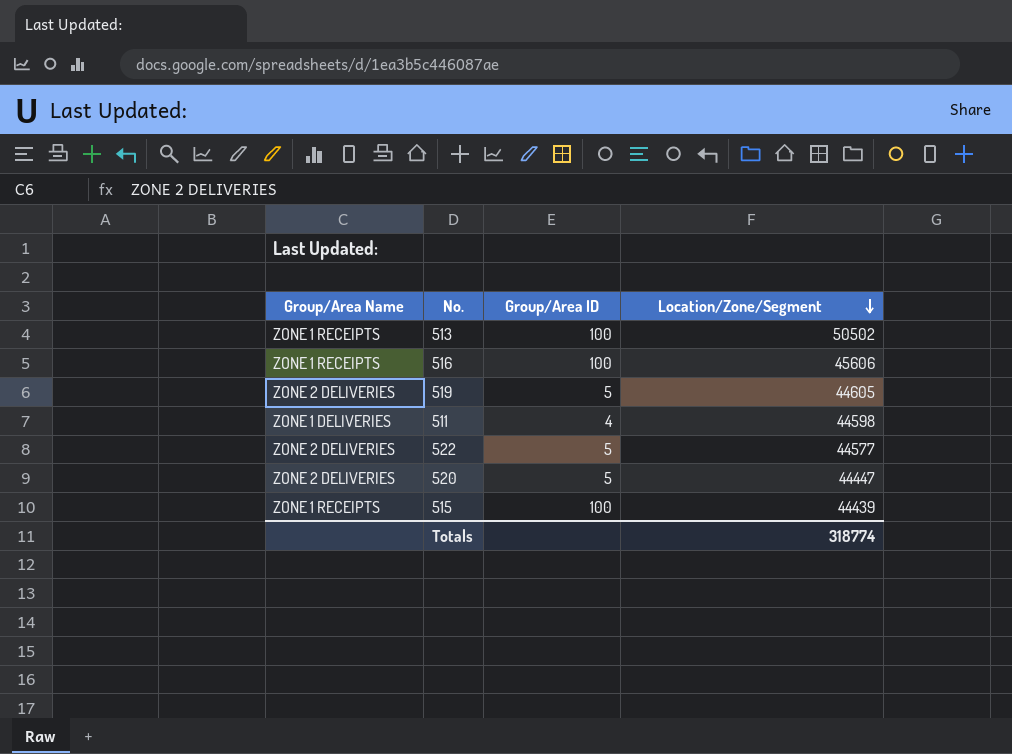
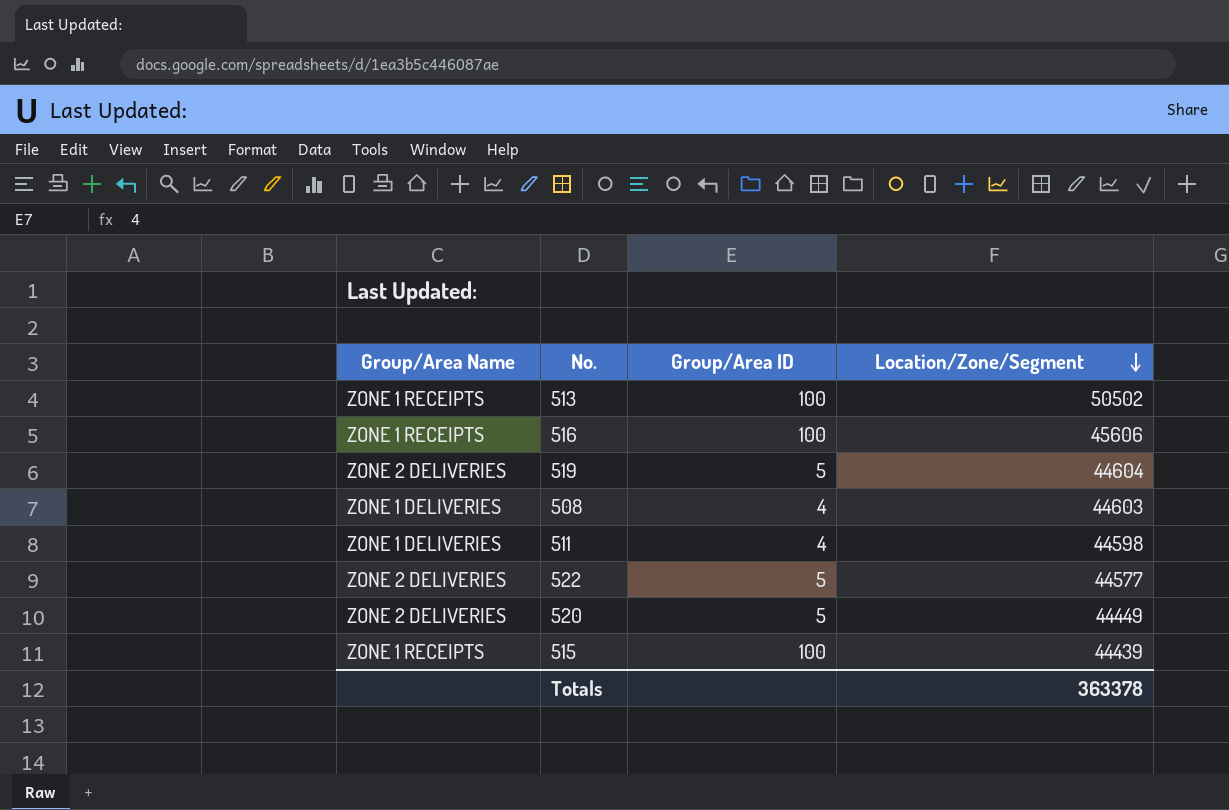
519 | Location/Zone/Segment: 44605 -> 44604
row 508: none -> ZONE 1 DELIVERIES | 4 | 44603
520 | Location/Zone/Segment: 44447 -> 44449
Totals | Location/Zone/Segment: 318774 -> 363378

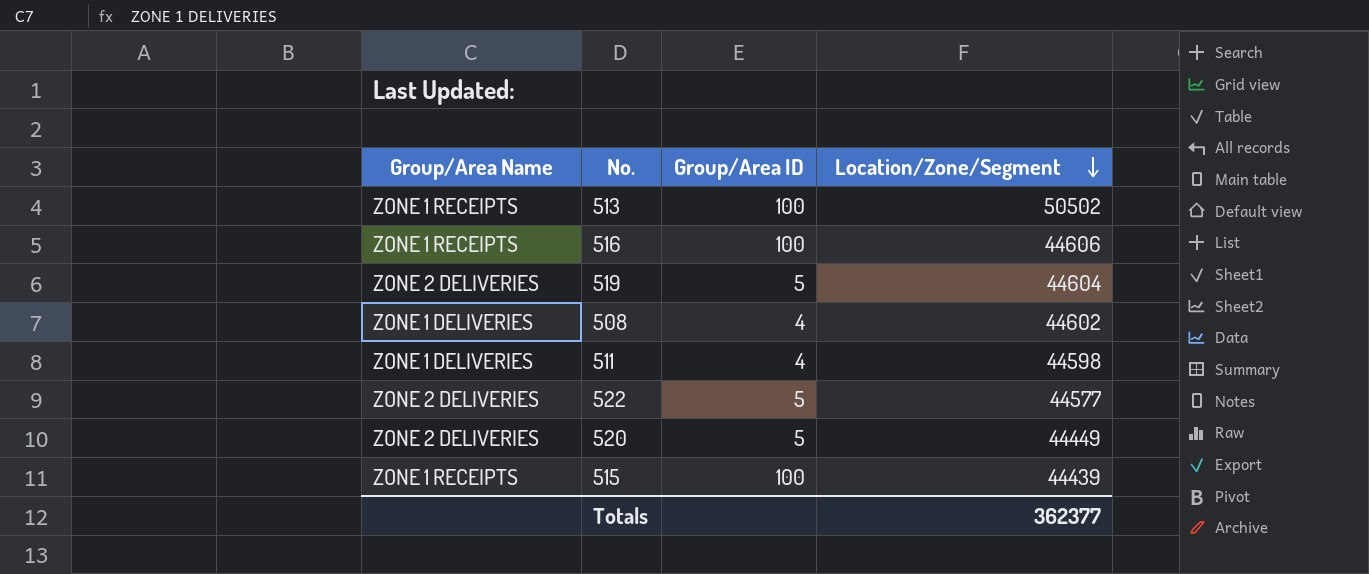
516 | Location/Zone/Segment: 45606 -> 44606
508 | Location/Zone/Segment: 44603 -> 44602
Totals | Location/Zone/Segment: 363378 -> 362377

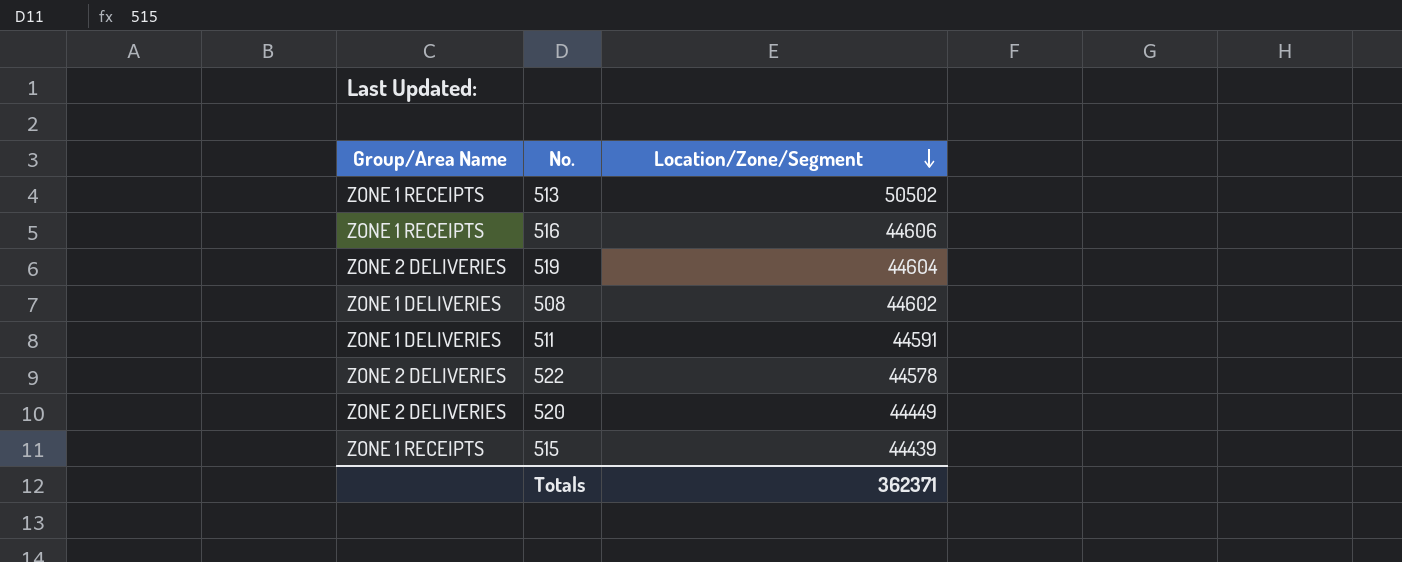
column Group/Area ID | position: 3 -> none
511 | Location/Zone/Segment: 44598 -> 44591
522 | Location/Zone/Segment: 44577 -> 44578
Totals | Location/Zone/Segment: 362377 -> 362371

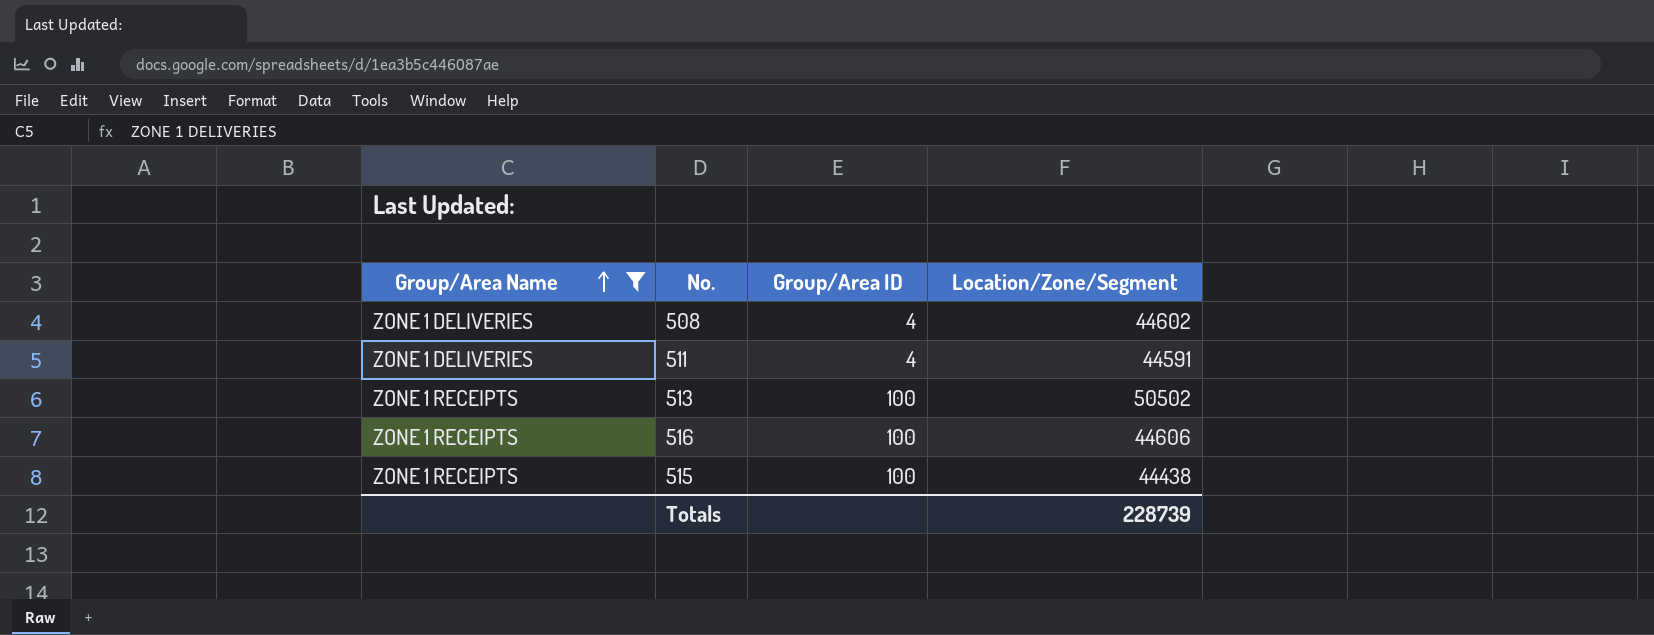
filter: none -> Group/Area Name != ZONE 2 DELIVERIES
row order: Location/Zone/Segment descending -> Group/Area Name ascending
column Group/Area ID | position: none -> 3
515 | Location/Zone/Segment: 44439 -> 44438
Totals | Location/Zone/Segment: 362371 -> 228739

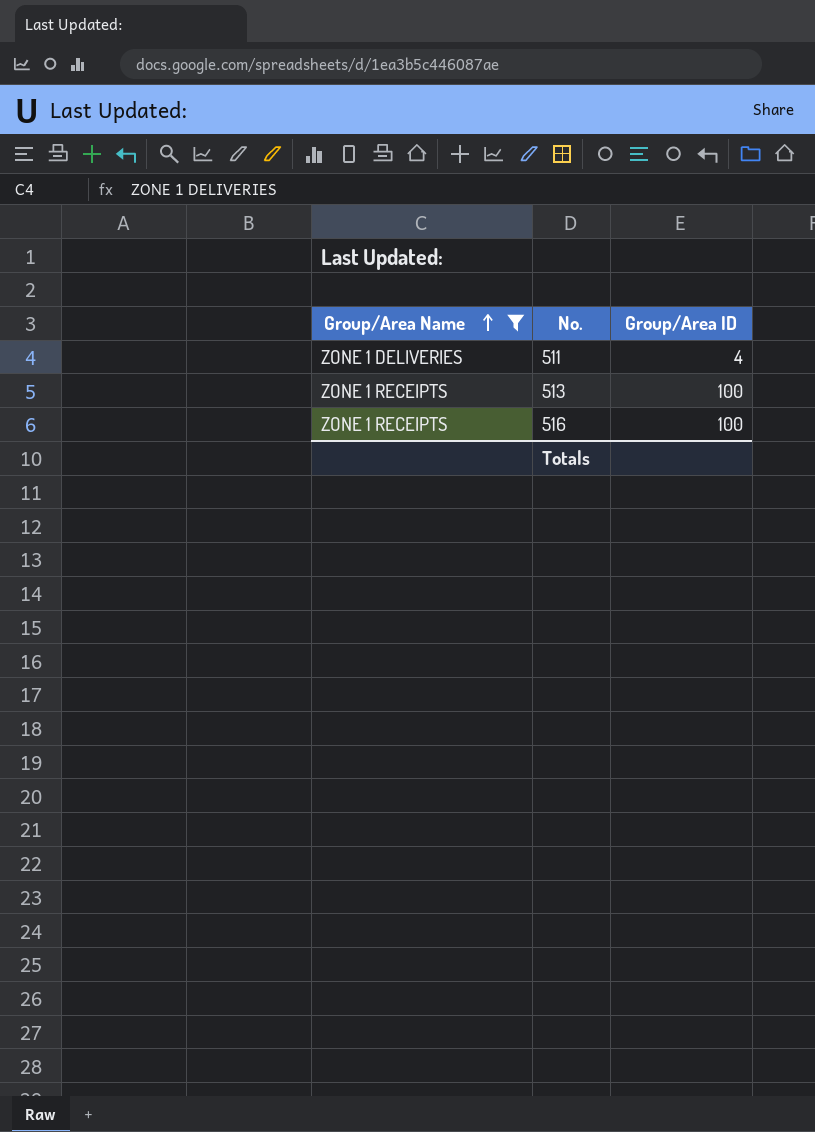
column Location/Zone/Segment | position: 4 -> none
row 508: ZONE 1 DELIVERIES | 4 | 44602 -> none
row 515: ZONE 1 RECEIPTS | 100 | 44438 -> none

